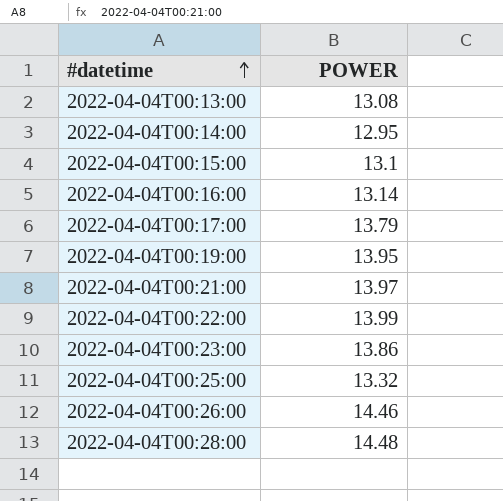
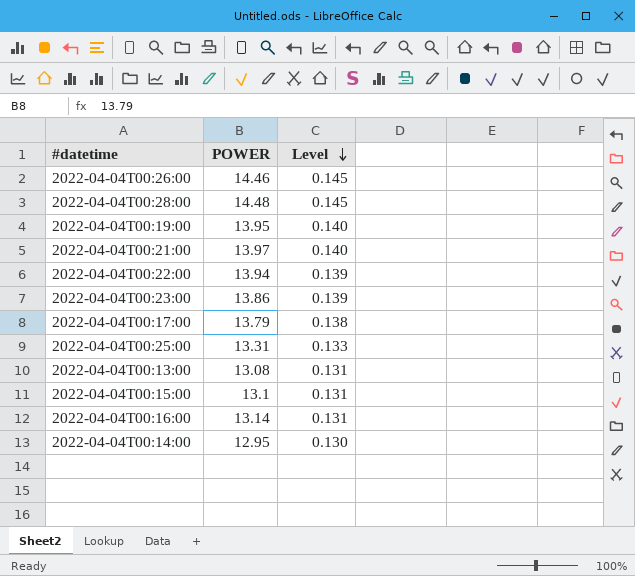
row order: #datetime ascending -> Level descending
column Level | formula: none -> [POWER] * 0.01
2022-04-04T00:22:00 | POWER: 13.99 -> 13.94
2022-04-04T00:25:00 | POWER: 13.32 -> 13.31

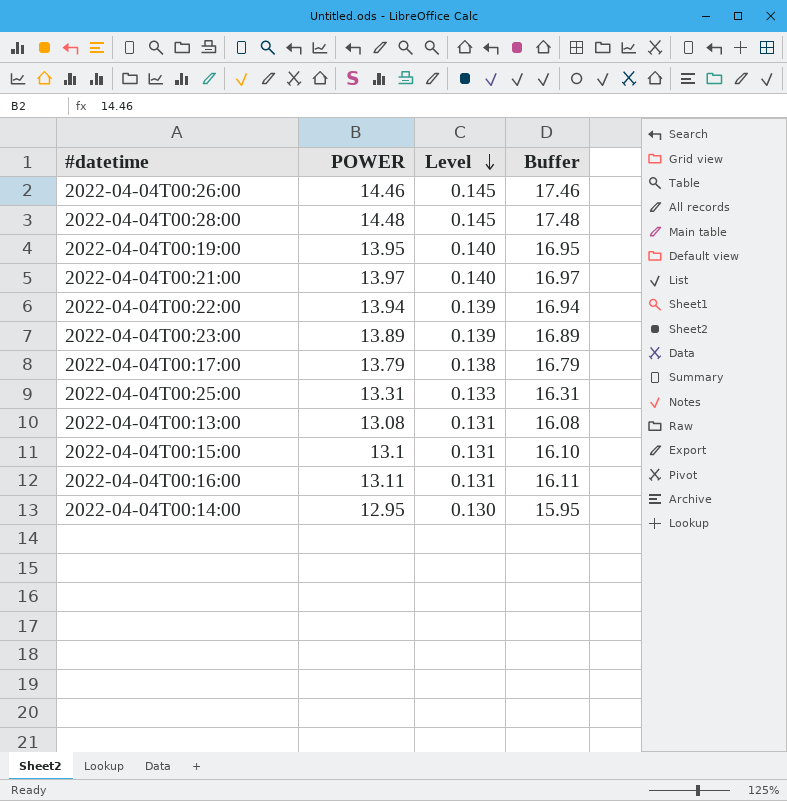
column Buffer | formula: none -> [POWER] + 3
2022-04-04T00:23:00 | POWER: 13.86 -> 13.89
2022-04-04T00:16:00 | POWER: 13.14 -> 13.11

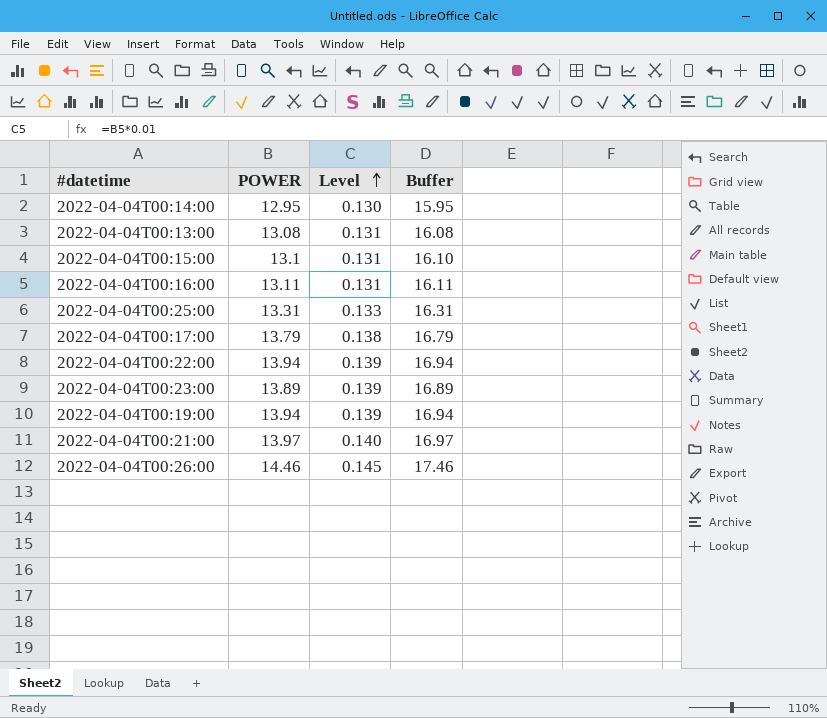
row order: Level descending -> Level ascending
row 2022-04-04T00:28:00: 14.48 | 0.145 | 17.48 -> none
2022-04-04T00:19:00 | POWER: 13.95 -> 13.94
2022-04-04T00:19:00 | Level: 0.140 -> 0.139
2022-04-04T00:19:00 | Buffer: 16.95 -> 16.94

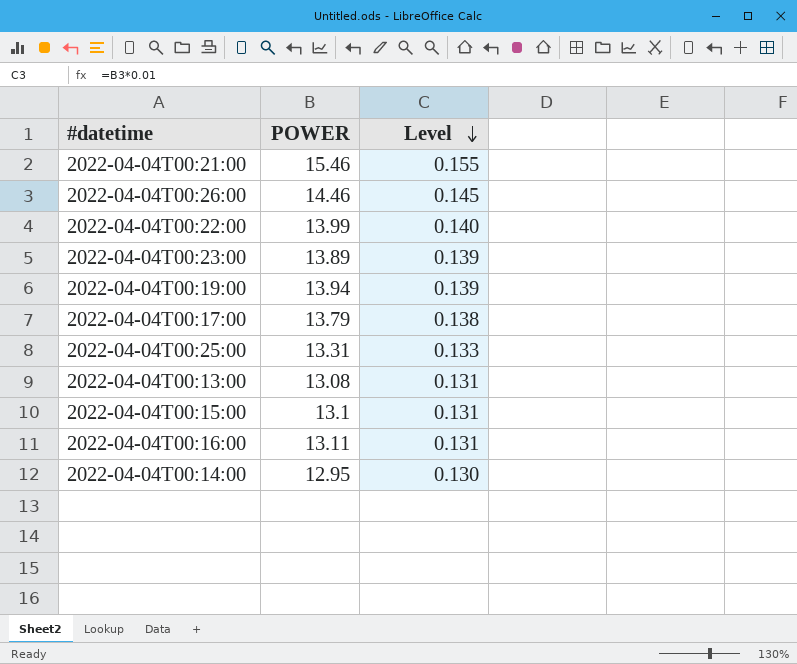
row order: Level ascending -> Level descending
column Buffer | formula: [POWER] + 3 -> none
2022-04-04T00:21:00 | POWER: 13.97 -> 15.46
2022-04-04T00:21:00 | Level: 0.140 -> 0.155
2022-04-04T00:22:00 | POWER: 13.94 -> 13.99
2022-04-04T00:22:00 | Level: 0.139 -> 0.140

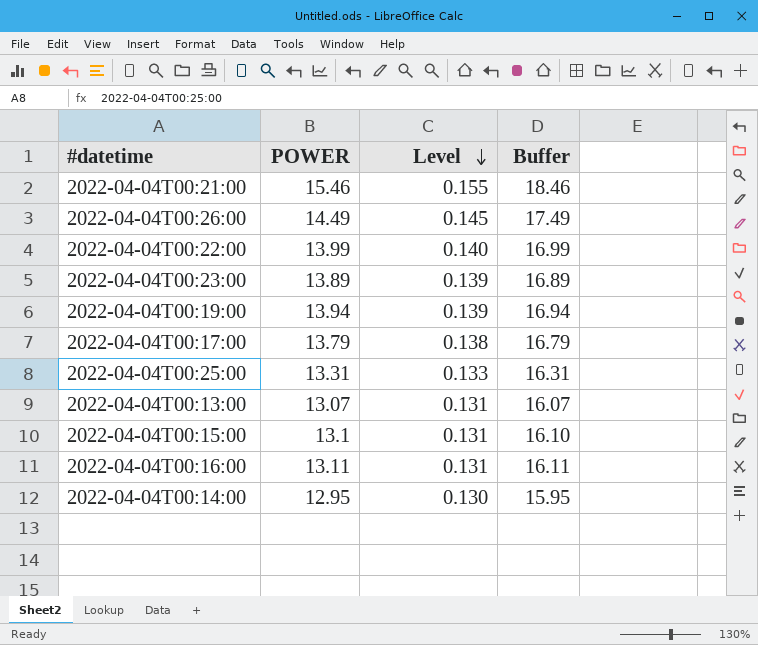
column Buffer | formula: none -> [POWER] + 3
2022-04-04T00:26:00 | POWER: 14.46 -> 14.49
2022-04-04T00:13:00 | POWER: 13.08 -> 13.07

